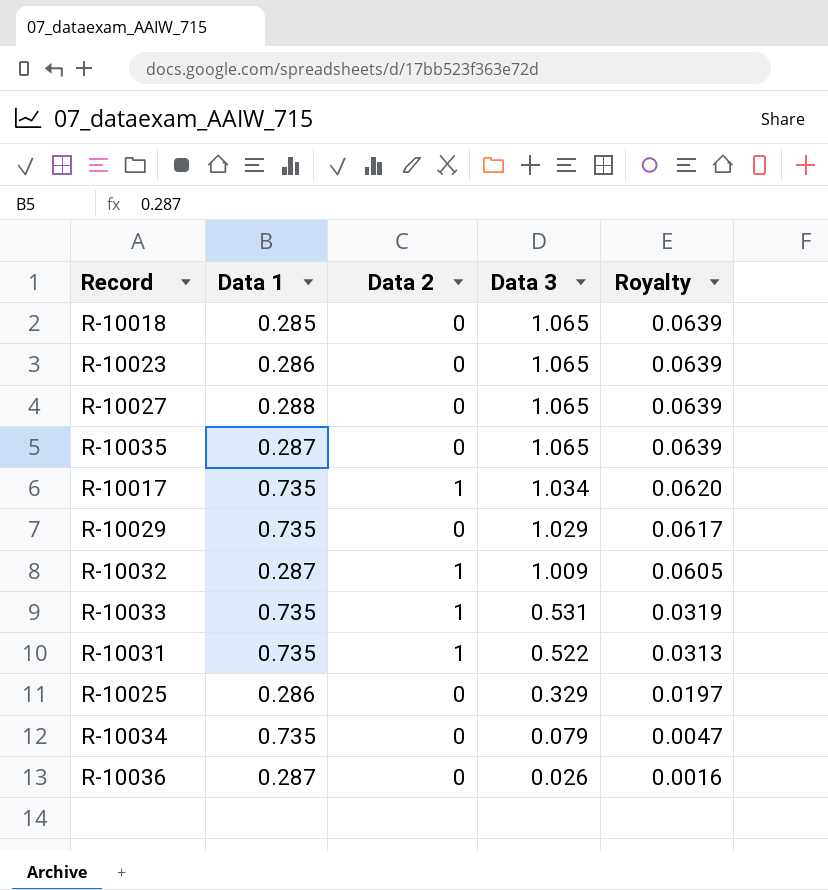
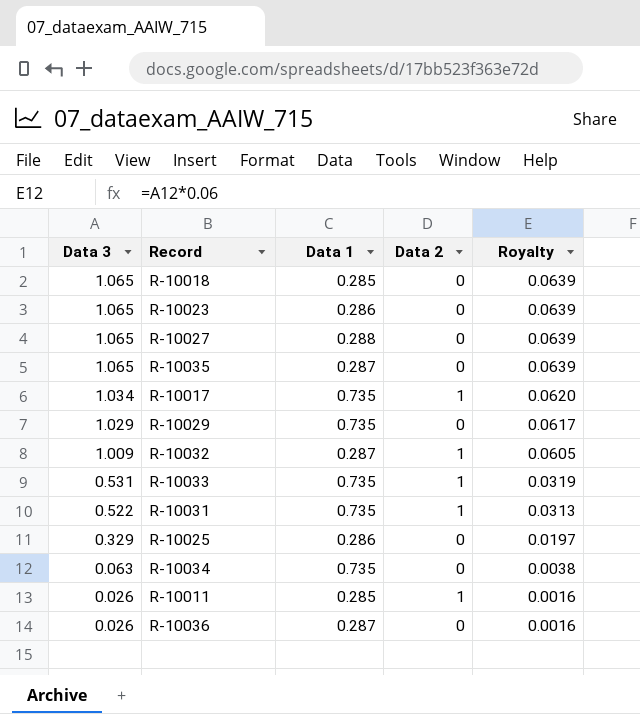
column Data 3 | position: 4 -> 1
R-10034 | Data 3: 0.079 -> 0.063
R-10034 | Royalty: 0.0047 -> 0.0038
row R-10011: none -> 0.026 | 0.285 | 1 | 0.0016

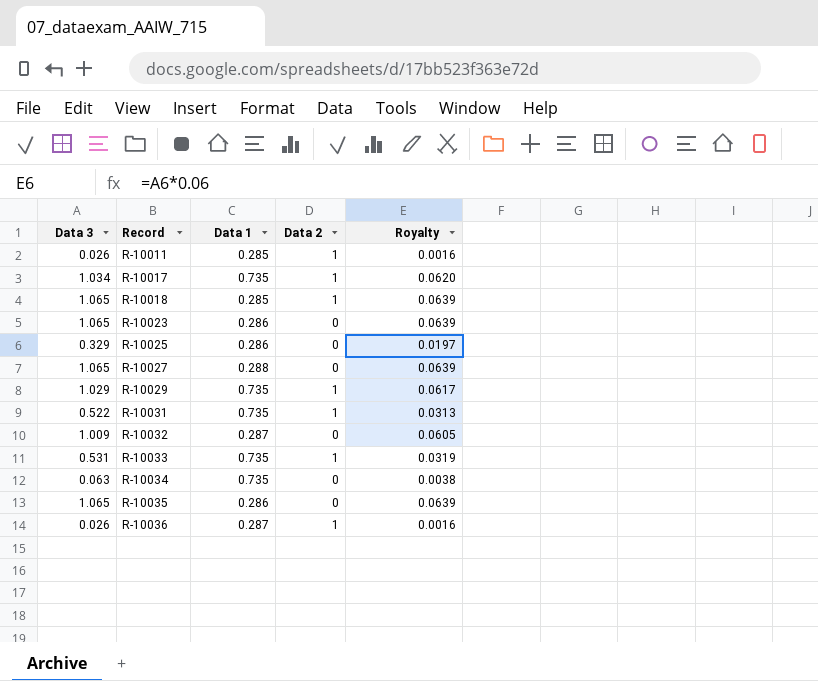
row order: Data 3 descending -> Record ascending
R-10018 | Data 2: 0 -> 1
R-10029 | Data 2: 0 -> 1
R-10032 | Data 2: 1 -> 0
R-10035 | Data 1: 0.287 -> 0.286
R-10036 | Data 2: 0 -> 1

